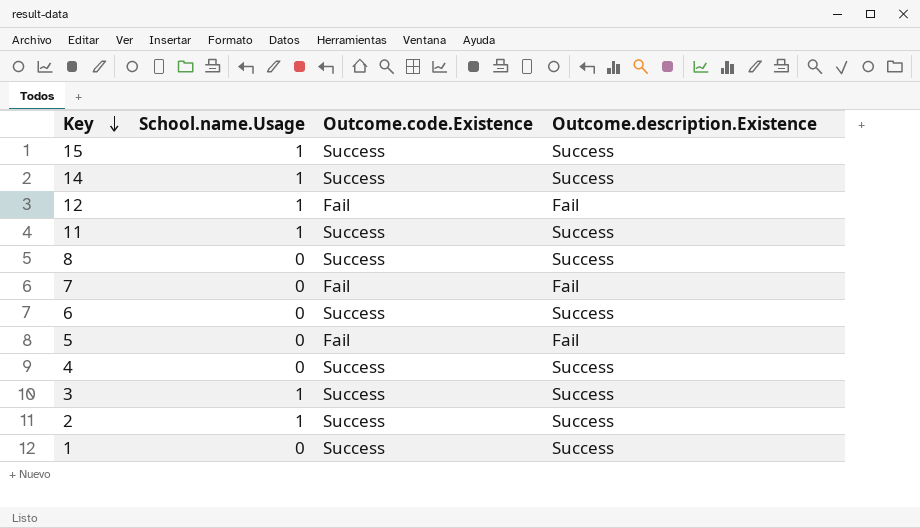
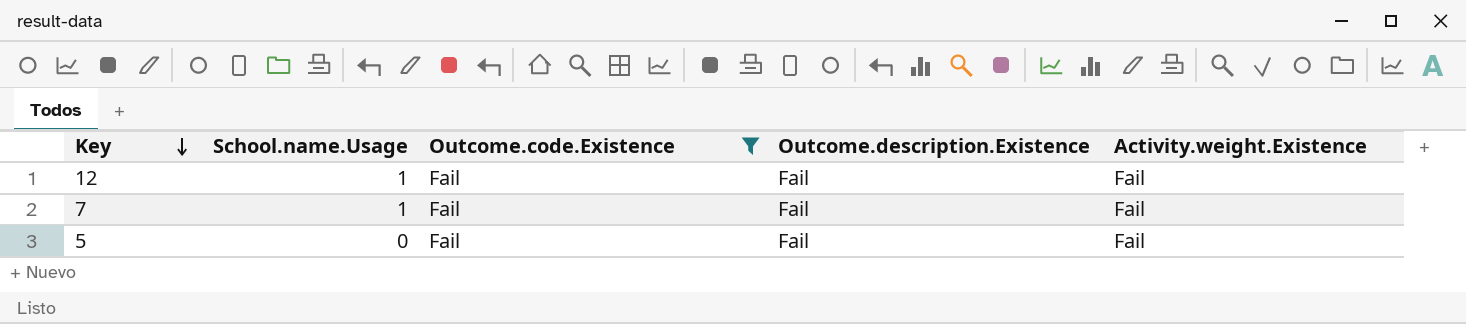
filter: none -> Outcome.code.Existence = Fail
column Activity.weight.Existence | position: none -> 5
7 | School.name.Usage: 0 -> 1

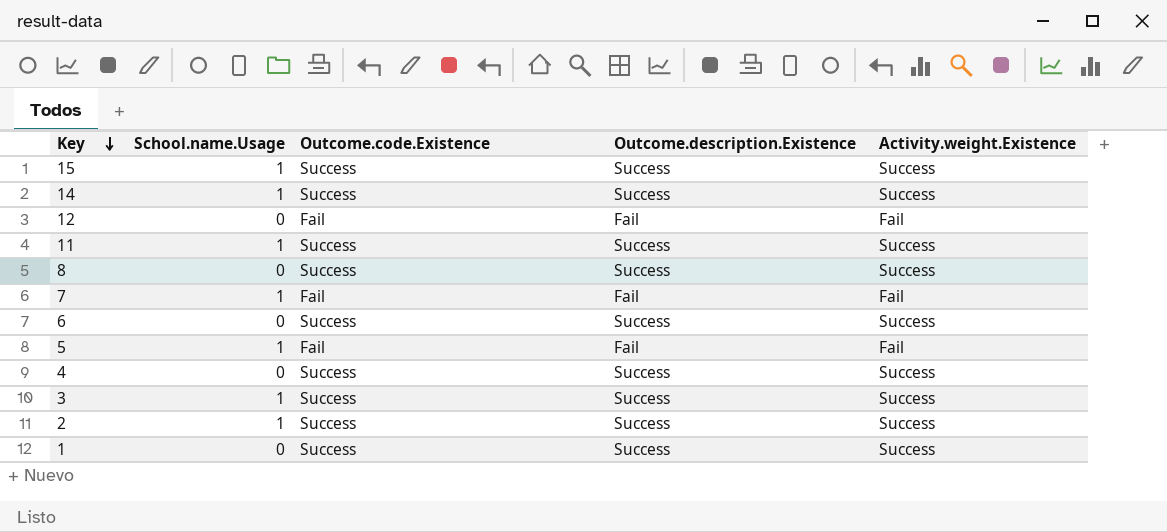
filter: Outcome.code.Existence = Fail -> none
12 | School.name.Usage: 1 -> 0
5 | School.name.Usage: 0 -> 1

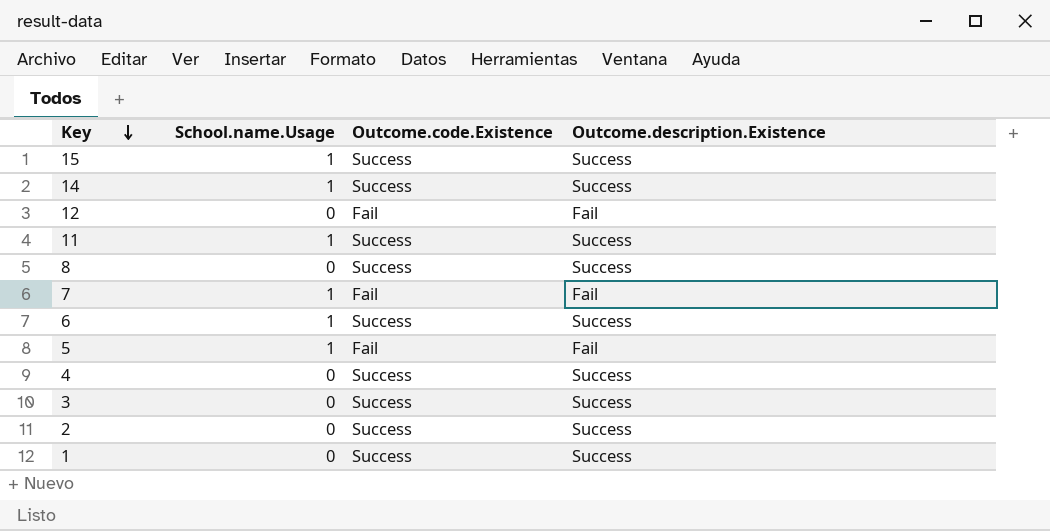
column Activity.weight.Existence | position: 5 -> none
6 | School.name.Usage: 0 -> 1
3 | School.name.Usage: 1 -> 0
2 | School.name.Usage: 1 -> 0

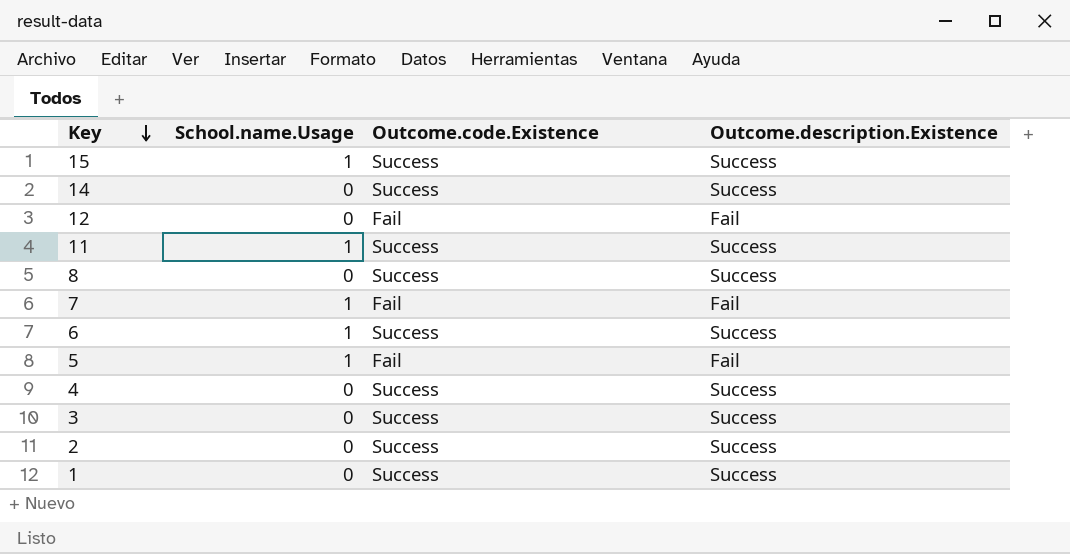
14 | School.name.Usage: 1 -> 0

